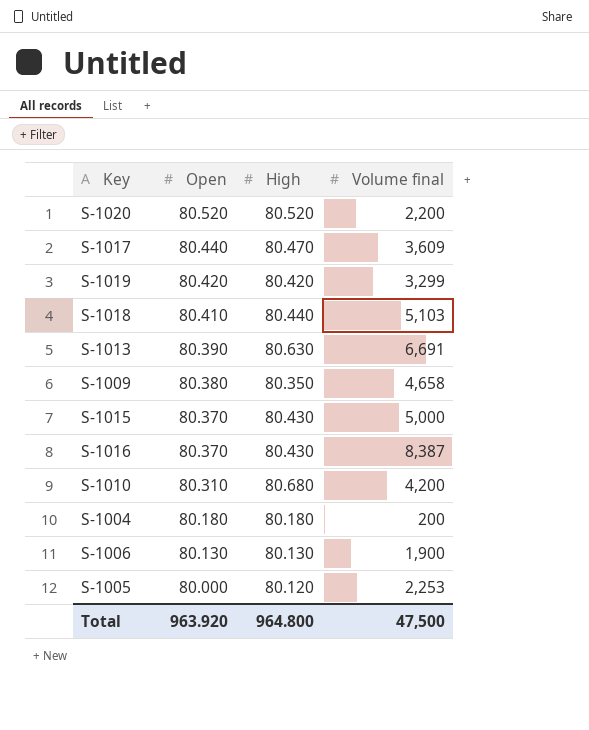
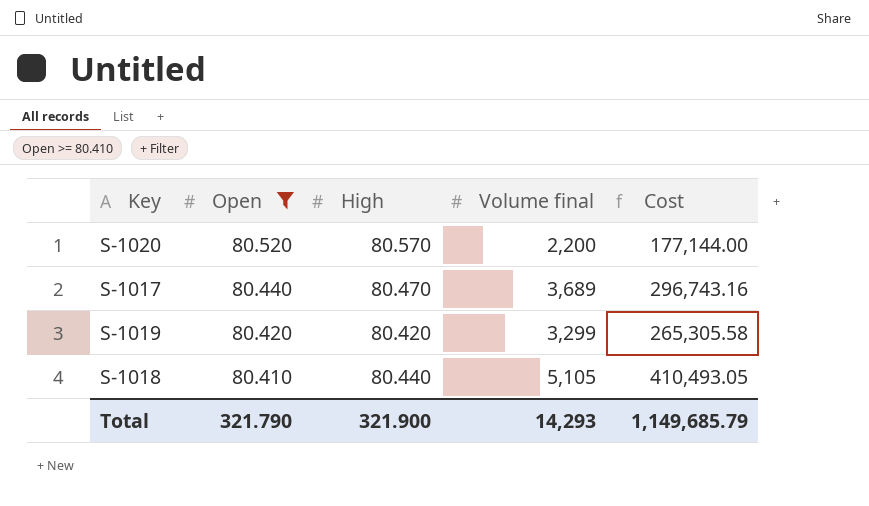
filter: none -> Open >= 80.410
column Cost | formula: none -> [Open] * [Volume final]
S-1020 | High: 80.520 -> 80.570
S-1017 | Volume final: 3,609 -> 3,689
S-1018 | Volume final: 5,103 -> 5,105
Total | Open: 963.920 -> 321.790
Total | High: 964.800 -> 321.900
Total | Volume final: 47,500 -> 14,293

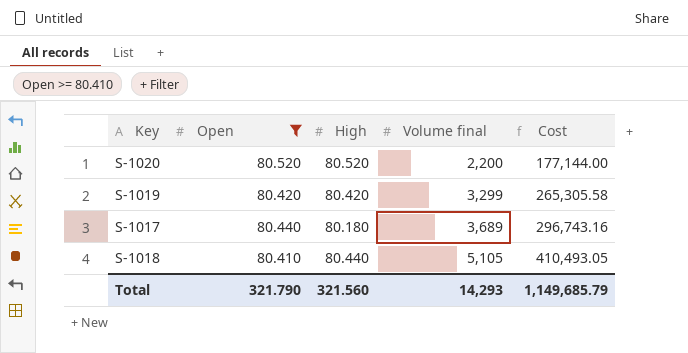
row order: Open descending -> Volume final ascending
S-1020 | High: 80.570 -> 80.520
S-1017 | High: 80.470 -> 80.180
Total | High: 321.900 -> 321.560

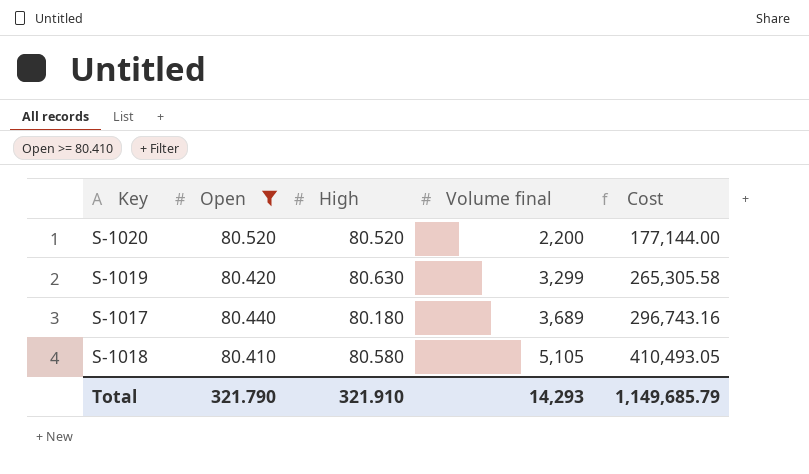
S-1019 | High: 80.420 -> 80.630
S-1018 | High: 80.440 -> 80.580
Total | High: 321.560 -> 321.910

